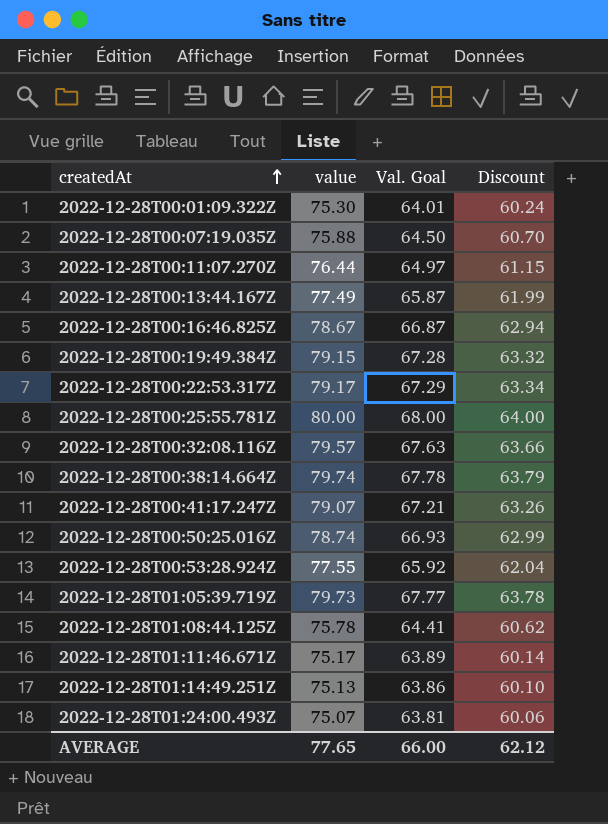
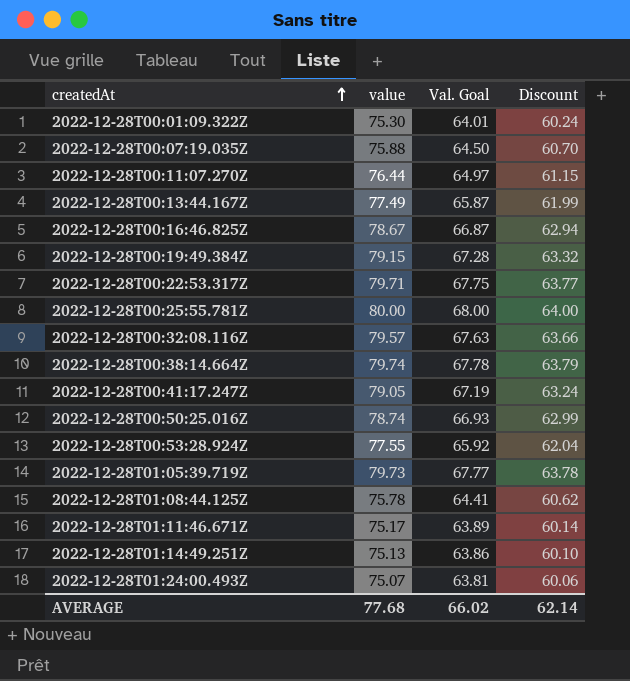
2022-12-28T00:22:53.317Z | value: 79.17 -> 79.71
2022-12-28T00:22:53.317Z | Val. Goal: 67.29 -> 67.75
2022-12-28T00:22:53.317Z | Discount: 63.34 -> 63.77
2022-12-28T00:41:17.247Z | value: 79.07 -> 79.05
2022-12-28T00:41:17.247Z | Val. Goal: 67.21 -> 67.19
2022-12-28T00:41:17.247Z | Discount: 63.26 -> 63.24
AVERAGE | value: 77.65 -> 77.68
AVERAGE | Val. Goal: 66.00 -> 66.02
AVERAGE | Discount: 62.12 -> 62.14

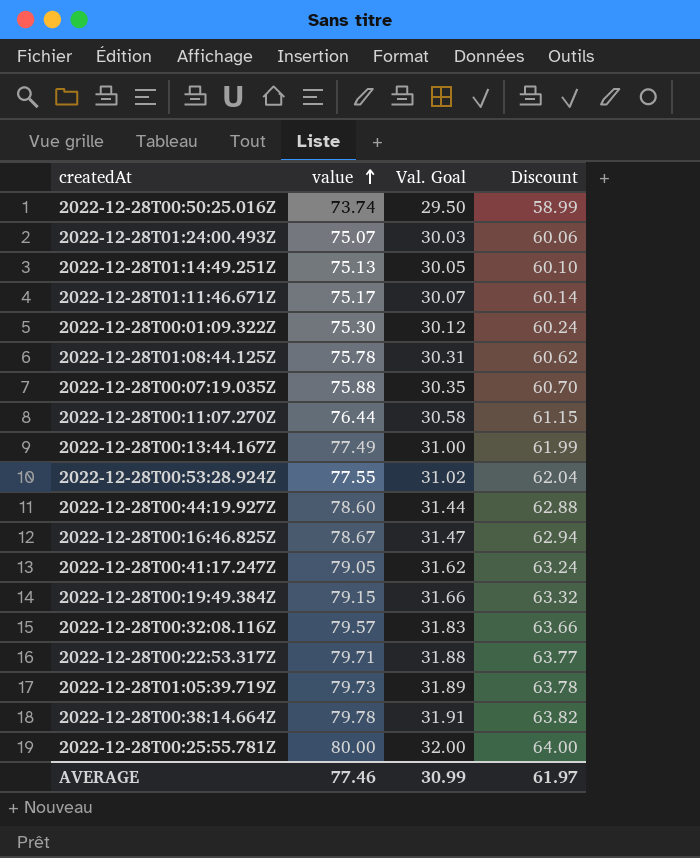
row order: createdAt ascending -> value ascending
column Val. Goal | formula: [value] * 0.85 -> [value] * 0.4
2022-12-28T00:50:25.016Z | value: 78.74 -> 73.74
2022-12-28T00:50:25.016Z | Discount: 62.99 -> 58.99
row 2022-12-28T00:44:19.927Z: none -> 78.60 | 31.44 | 62.88
2022-12-28T00:38:14.664Z | value: 79.74 -> 79.78
2022-12-28T00:38:14.664Z | Discount: 63.79 -> 63.82
AVERAGE | value: 77.68 -> 77.46
AVERAGE | Val. Goal: 66.02 -> 30.99
AVERAGE | Discount: 62.14 -> 61.97

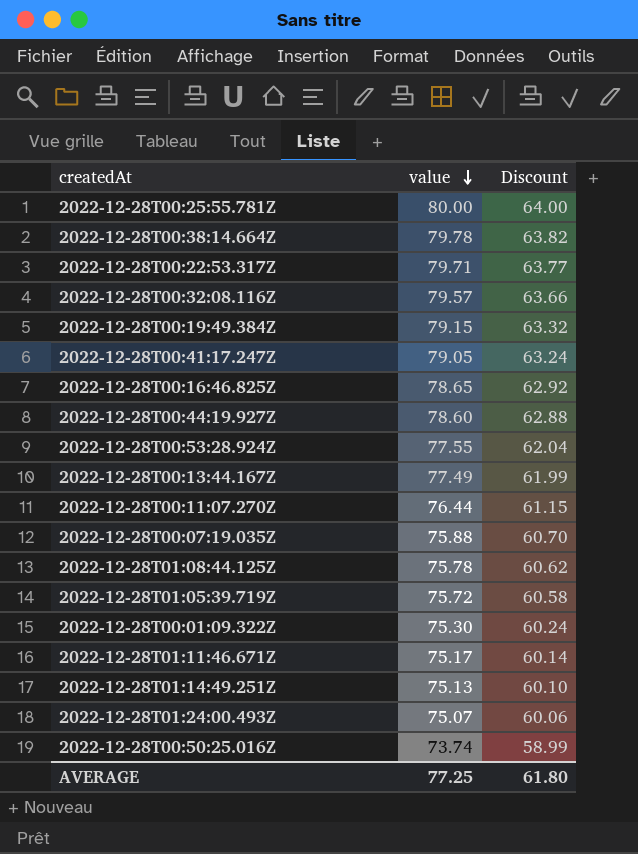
row order: value ascending -> value descending
column Val. Goal | formula: [value] * 0.4 -> none
2022-12-28T00:16:46.825Z | value: 78.67 -> 78.65
2022-12-28T00:16:46.825Z | Discount: 62.94 -> 62.92
2022-12-28T01:05:39.719Z | value: 79.73 -> 75.72
2022-12-28T01:05:39.719Z | Discount: 63.78 -> 60.58
AVERAGE | value: 77.46 -> 77.25
AVERAGE | Discount: 61.97 -> 61.80

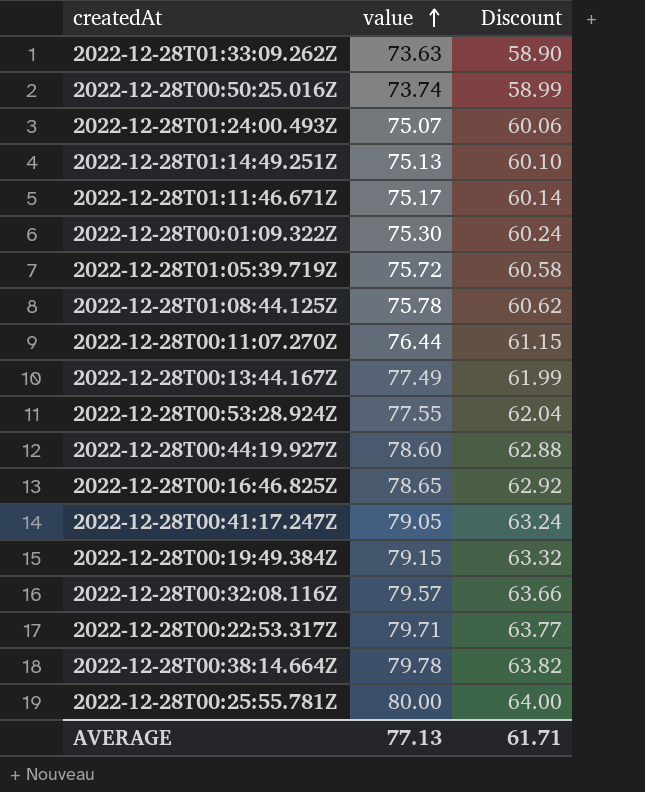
row order: value descending -> value ascending
row 2022-12-28T00:07:19.035Z: 75.88 | 60.70 -> none
row 2022-12-28T01:33:09.262Z: none -> 73.63 | 58.90
AVERAGE | value: 77.25 -> 77.13
AVERAGE | Discount: 61.80 -> 61.71

